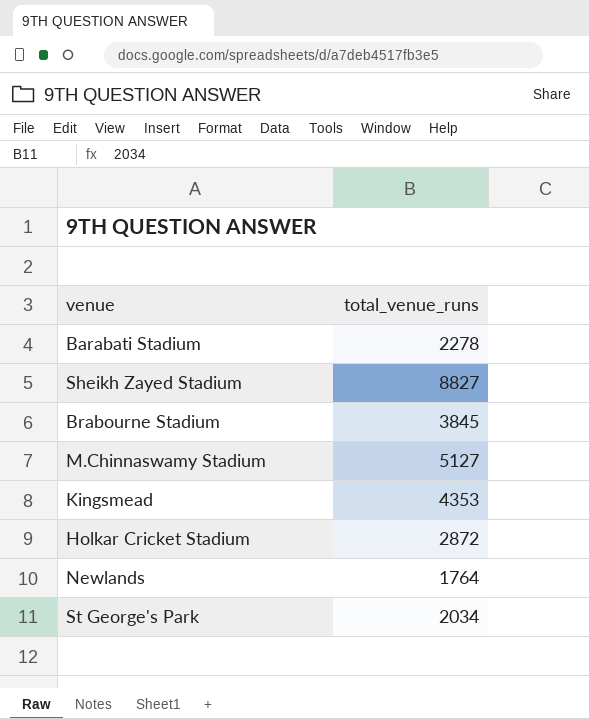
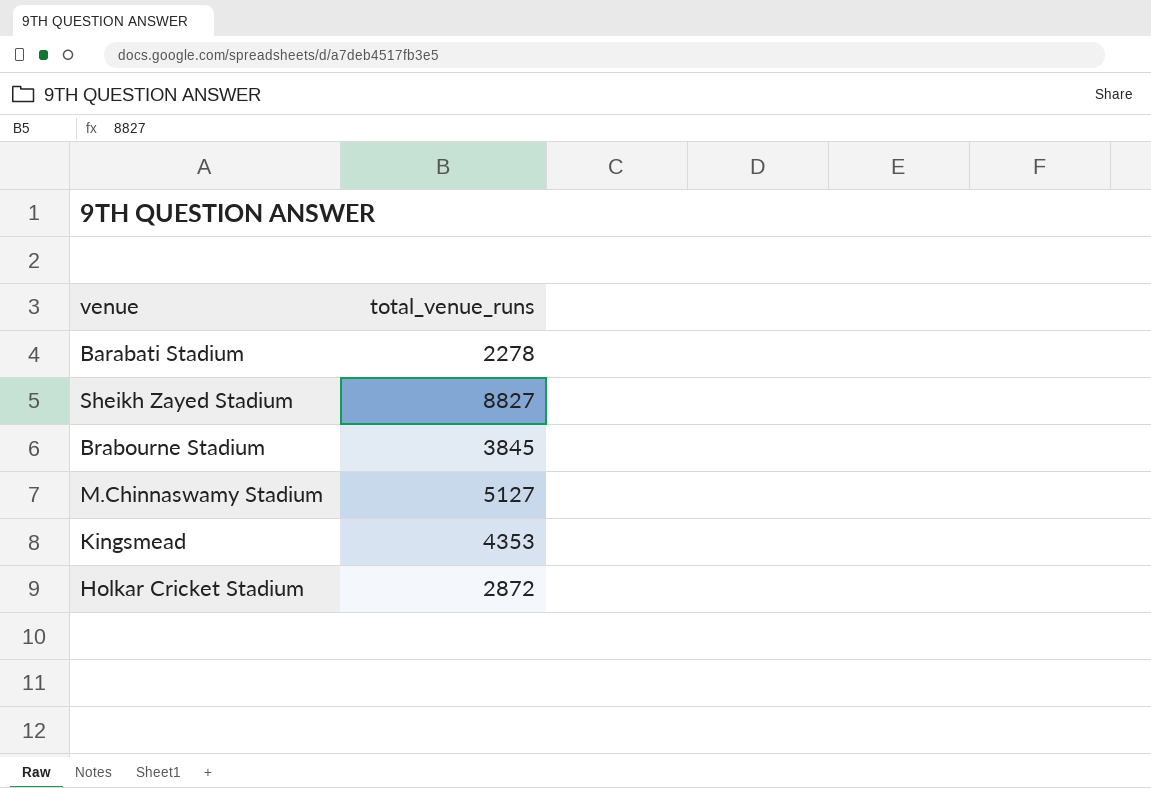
row Newlands: 1764 -> none
row St George's Park: 2034 -> none

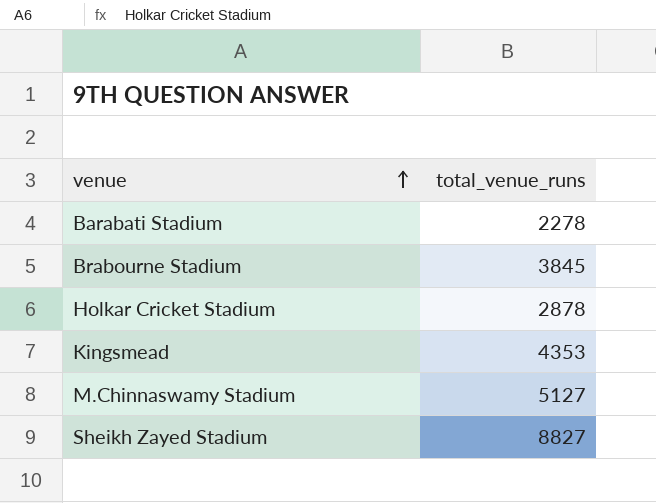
row order: none -> venue ascending
Holkar Cricket Stadium | total_venue_runs: 2872 -> 2878

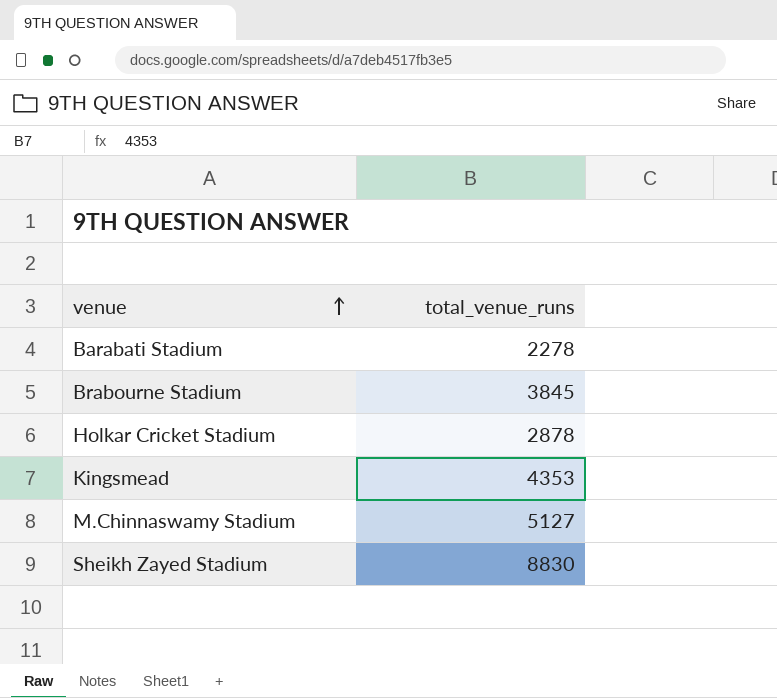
Sheikh Zayed Stadium | total_venue_runs: 8827 -> 8830

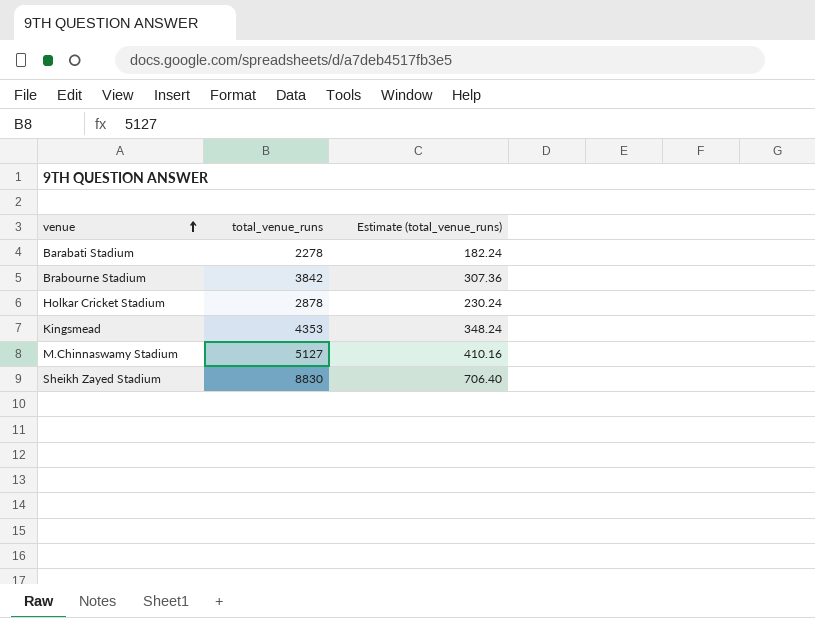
column Estimate (total_venue_runs) | formula: none -> [total_venue_runs] * 0.08
Brabourne Stadium | total_venue_runs: 3845 -> 3842

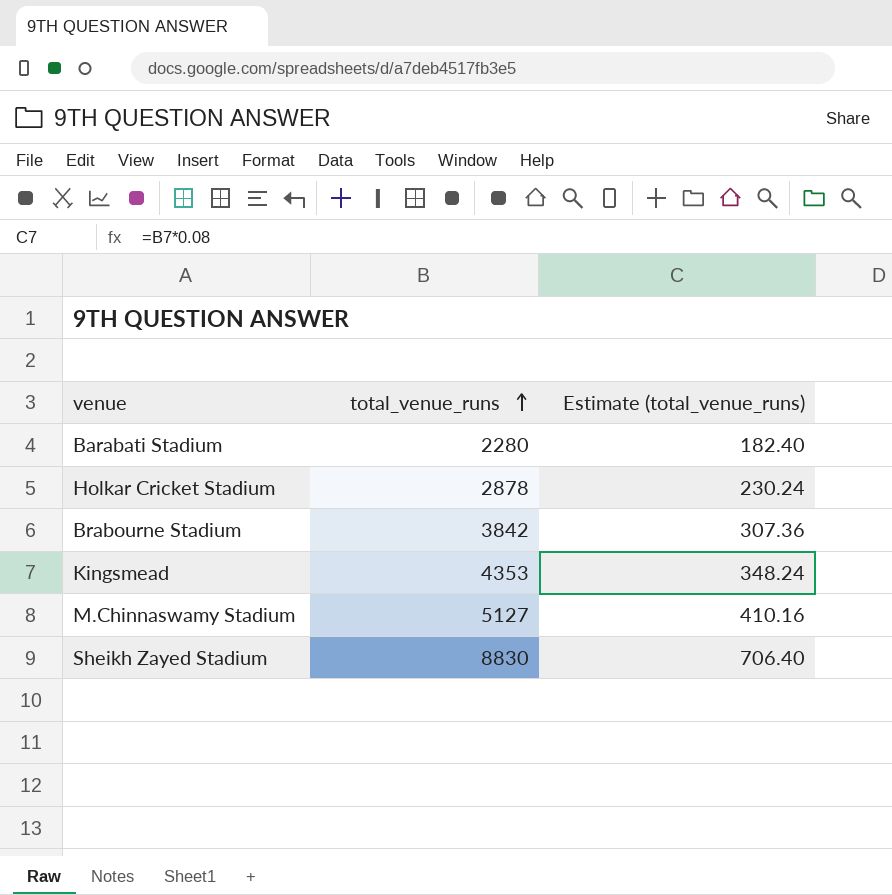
row order: venue ascending -> total_venue_runs ascending
Barabati Stadium | total_venue_runs: 2278 -> 2280
Barabati Stadium | Estimate (total_venue_runs): 182.24 -> 182.40

